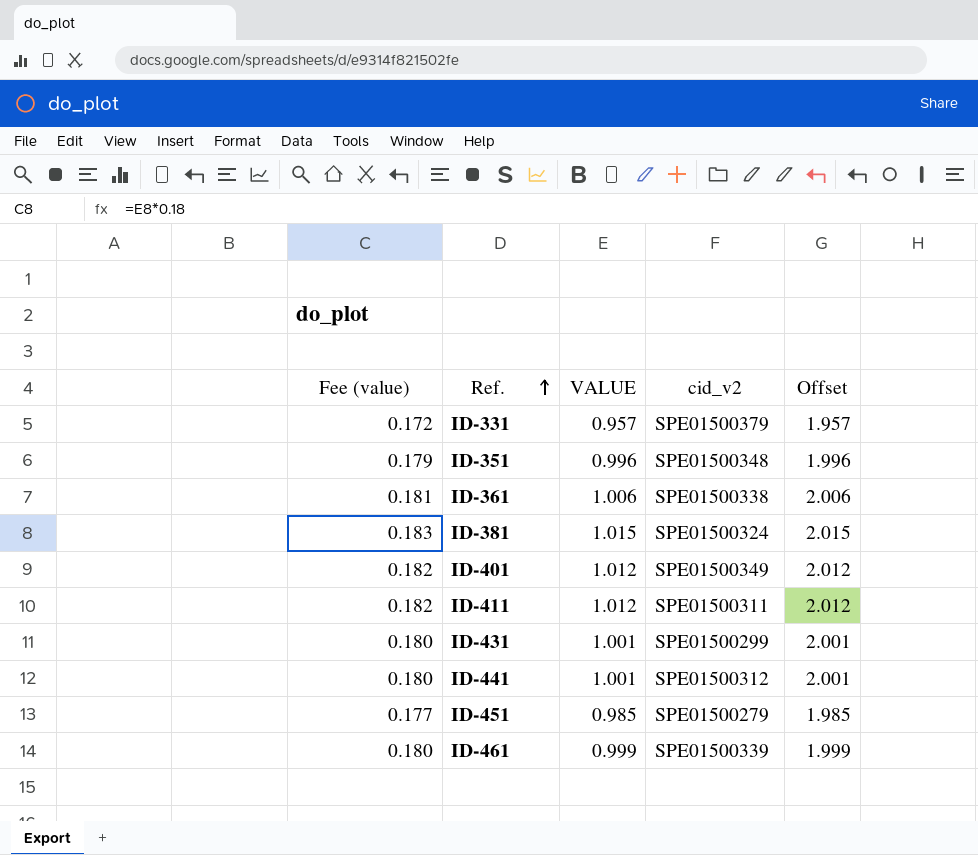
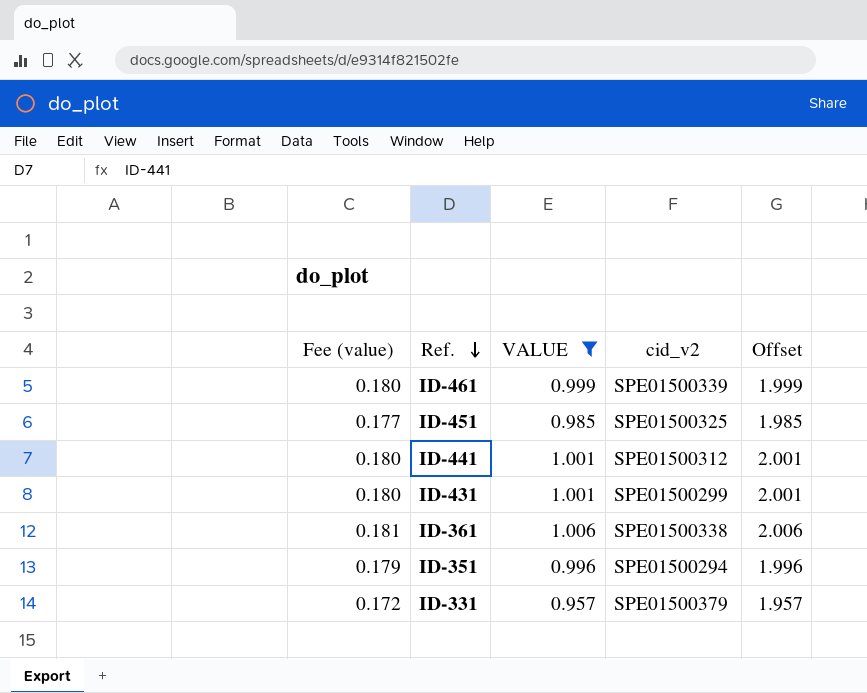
filter: none -> VALUE <= 1.006
row order: Ref. ascending -> Ref. descending
ID-451 | cid_v2: SPE01500279 -> SPE01500325
ID-351 | cid_v2: SPE01500348 -> SPE01500294

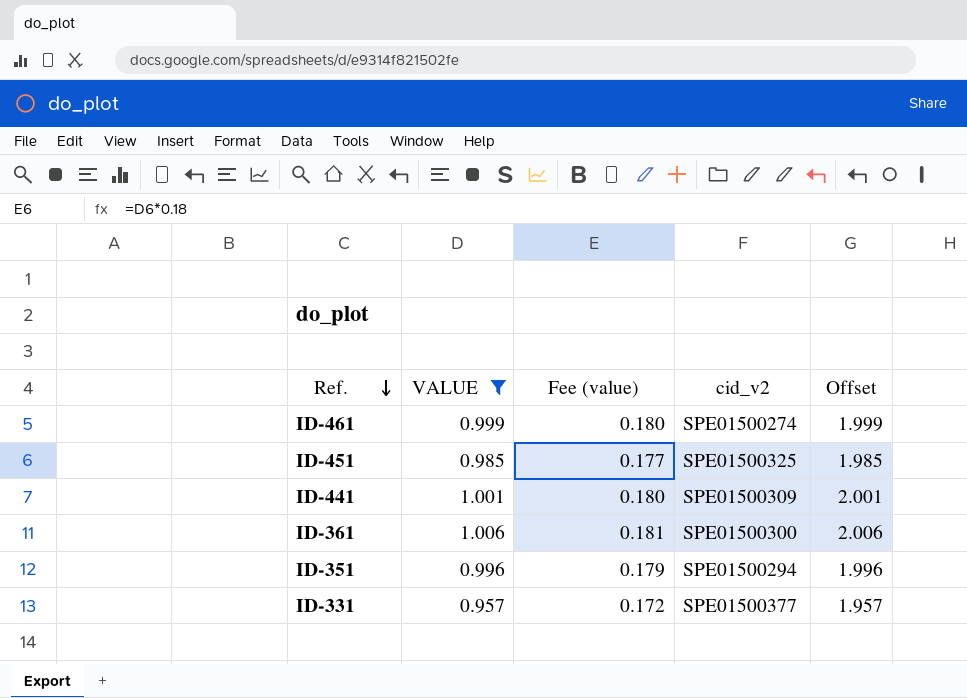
column Fee (value) | position: 1 -> 3
row ID-431: 0.180 | 1.001 | SPE01500299 | 2.001 -> none
ID-461 | cid_v2: SPE01500339 -> SPE01500274
ID-441 | cid_v2: SPE01500312 -> SPE01500309
ID-361 | cid_v2: SPE01500338 -> SPE01500300
ID-331 | cid_v2: SPE01500379 -> SPE01500377

